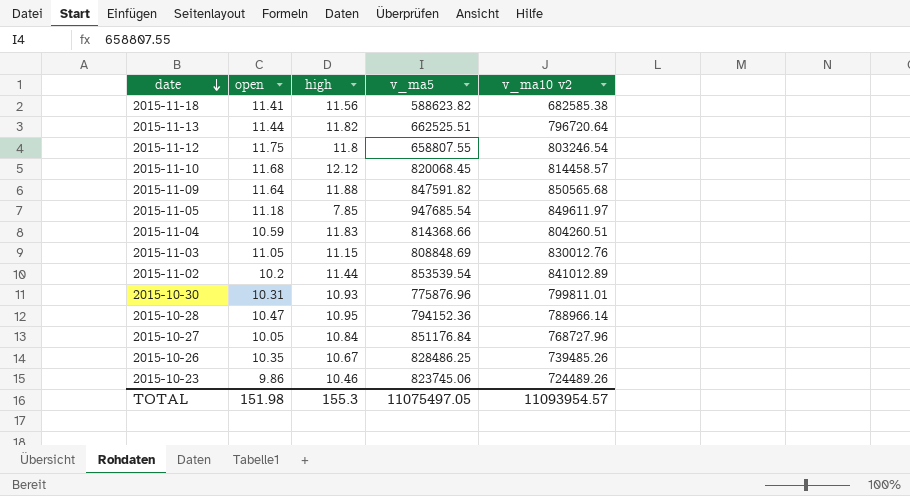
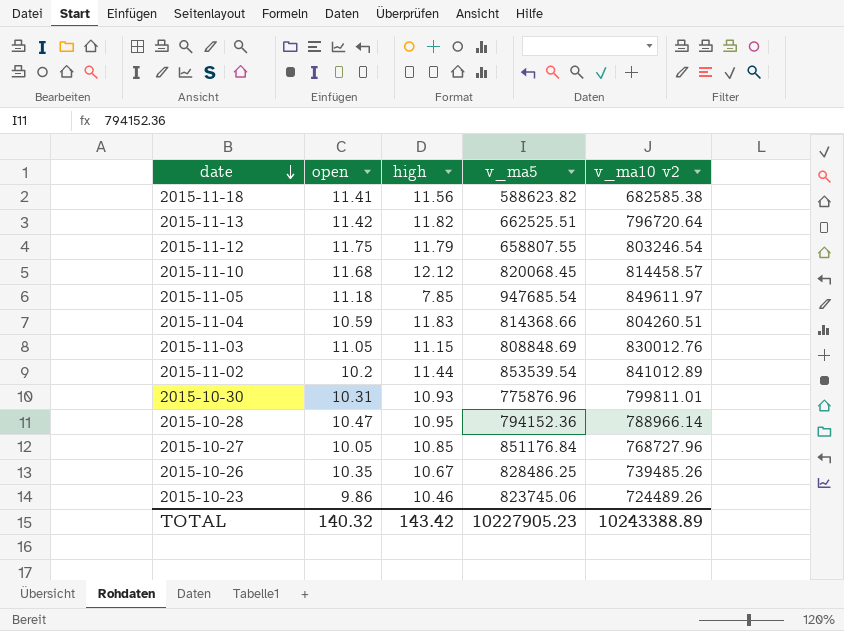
row 2015-11-09: 11.64 | 11.88 | 847591.82 | 850565.68 -> none
2015-11-13 | open: 11.44 -> 11.42
2015-11-12 | high: 11.8 -> 11.79
2015-10-27 | high: 10.84 -> 10.85
TOTAL | open: 151.98 -> 140.32
TOTAL | high: 155.3 -> 143.42
TOTAL | v_ma5: 11075497.05 -> 10227905.23
TOTAL | v_ma10 v2: 11093954.57 -> 10243388.89

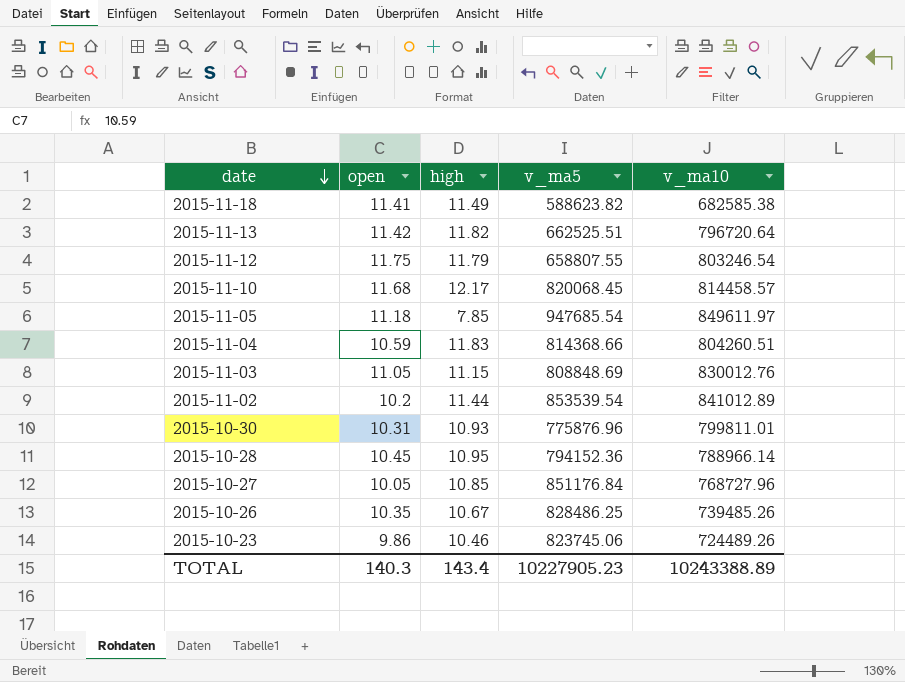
column name: v_ma10 v2 -> v_ma10
2015-11-18 | high: 11.56 -> 11.49
2015-11-10 | high: 12.12 -> 12.17
2015-10-28 | open: 10.47 -> 10.45
TOTAL | open: 140.32 -> 140.3
TOTAL | high: 143.42 -> 143.4

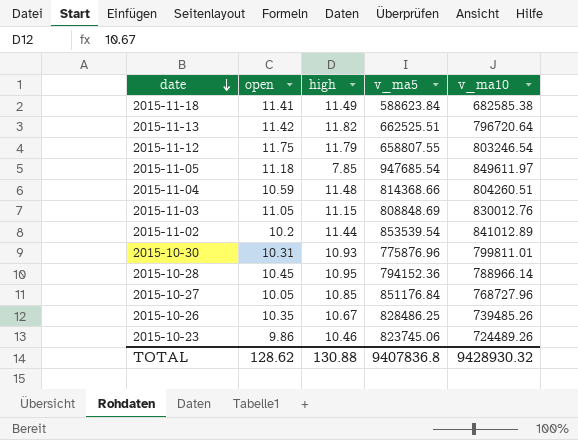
row 2015-11-10: 11.68 | 12.17 | 820068.45 | 814458.57 -> none
2015-11-18 | v_ma5: 588623.82 -> 588623.84
2015-11-04 | high: 11.83 -> 11.48
TOTAL | open: 140.3 -> 128.62
TOTAL | high: 143.4 -> 130.88
TOTAL | v_ma5: 10227905.23 -> 9407836.8
TOTAL | v_ma10: 10243388.89 -> 9428930.32

